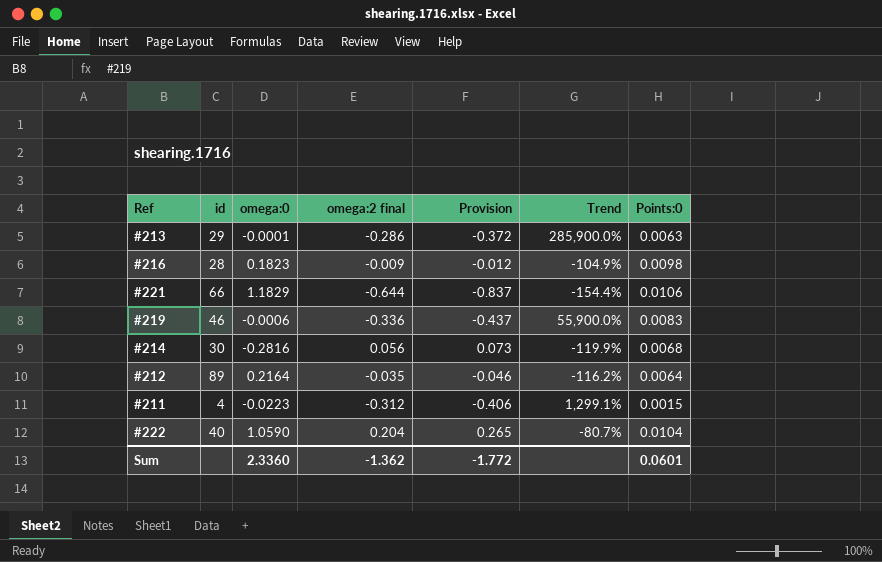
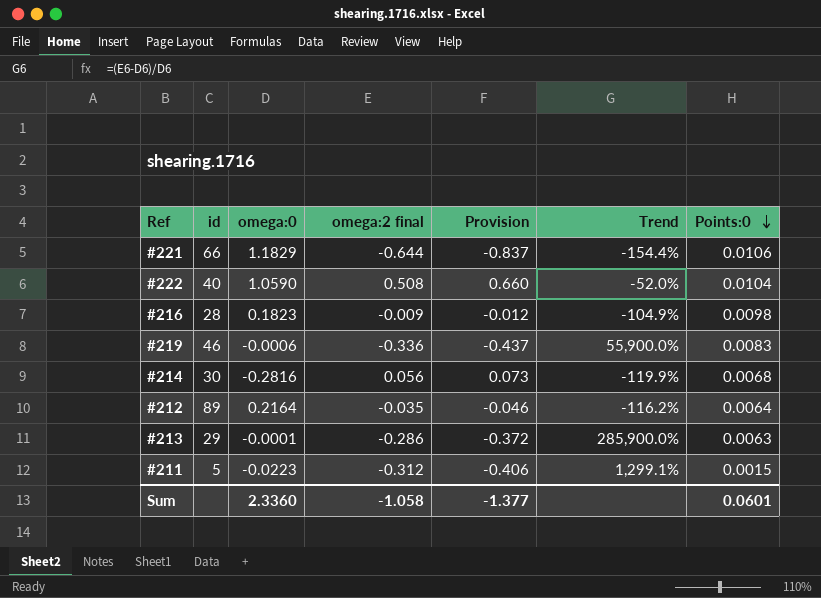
row order: none -> Points:0 descending
#222 | omega:2 final: 0.204 -> 0.508
#222 | Provision: 0.265 -> 0.660
#222 | Trend: -80.7% -> -52.0%
#211 | id: 4 -> 5
Sum | omega:2 final: -1.362 -> -1.058
Sum | Provision: -1.772 -> -1.377

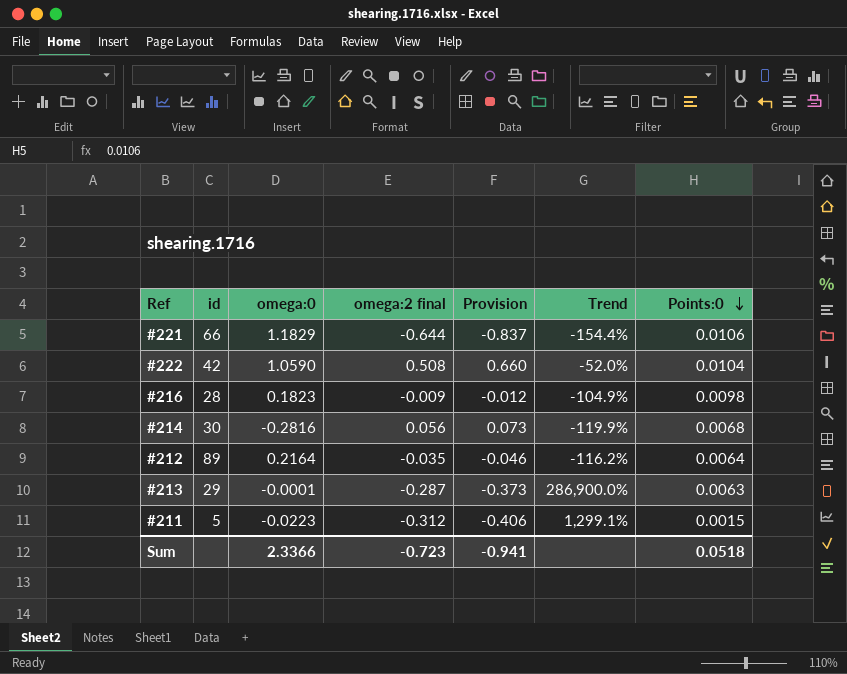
row #219: 46 | -0.0006 | -0.336 | -0.437 | 55,900.0% | 0.0083 -> none
#222 | id: 40 -> 42
#213 | omega:2 final: -0.286 -> -0.287
#213 | Provision: -0.372 -> -0.373
#213 | Trend: 285,900.0% -> 286,900.0%
Sum | omega:0: 2.3360 -> 2.3366
Sum | omega:2 final: -1.058 -> -0.723
Sum | Provision: -1.377 -> -0.941
Sum | Points:0: 0.0601 -> 0.0518

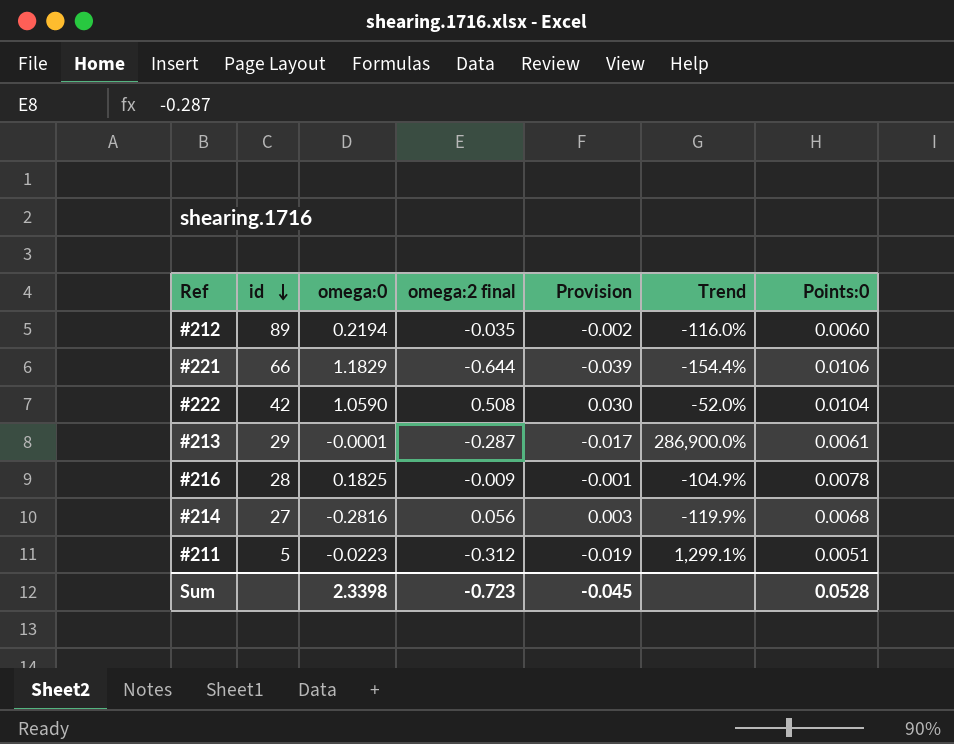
row order: Points:0 descending -> id descending
column Provision | formula: [omega:2 final] * 1.3 -> [omega:2 final] * 0.06
#212 | omega:0: 0.2164 -> 0.2194
#212 | Trend: -116.2% -> -116.0%
#212 | Points:0: 0.0064 -> 0.0060
#213 | Points:0: 0.0063 -> 0.0061
#216 | omega:0: 0.1823 -> 0.1825
#216 | Points:0: 0.0098 -> 0.0078
#214 | id: 30 -> 27
#211 | Points:0: 0.0015 -> 0.0051
Sum | omega:0: 2.3366 -> 2.3398
Sum | Provision: -0.941 -> -0.045
Sum | Points:0: 0.0518 -> 0.0528

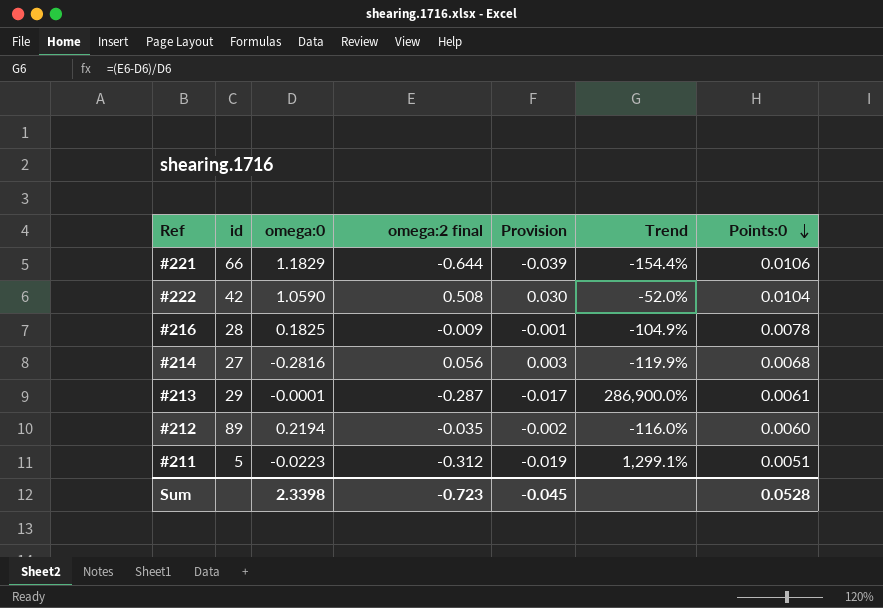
row order: id descending -> Points:0 descending

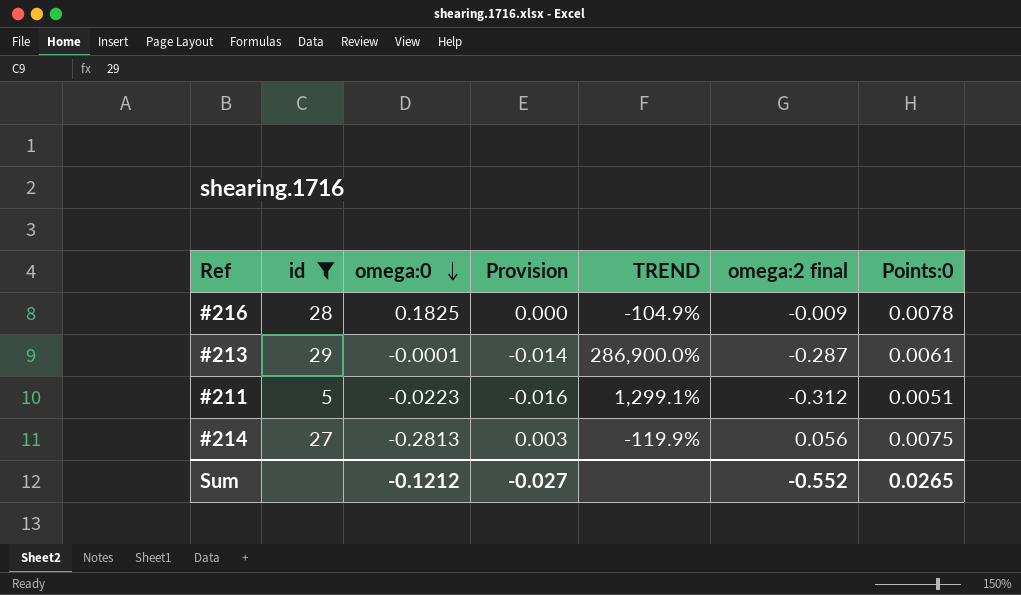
filter: none -> id <= 29
row order: Points:0 descending -> omega:0 descending
column Provision | formula: [omega:2 final] * 0.06 -> [omega:2 final] * 0.05
column name: Trend -> TREND
column omega:2 final | position: 4 -> 6
#214 | omega:0: -0.2816 -> -0.2813
#214 | Points:0: 0.0068 -> 0.0075
Sum | omega:0: 2.3398 -> -0.1212
Sum | Provision: -0.045 -> -0.027
Sum | omega:2 final: -0.723 -> -0.552
Sum | Points:0: 0.0528 -> 0.0265

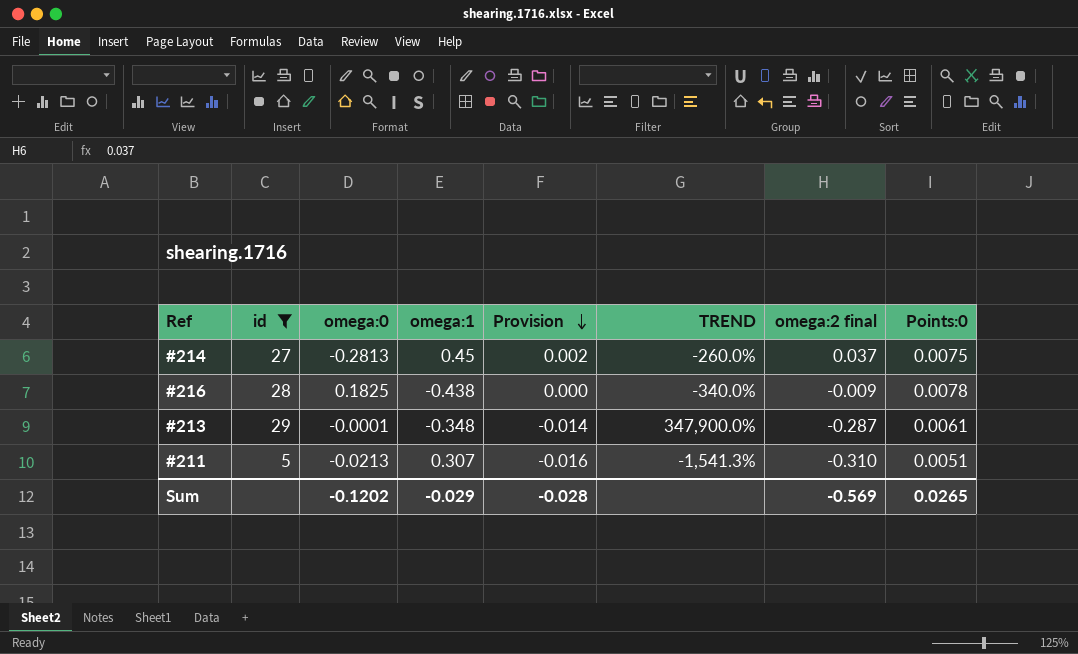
row order: omega:0 descending -> Provision descending
column omega:1 | position: none -> 4
column TREND | formula: ([omega:2 final] - [omega:0]) / [omega:0] -> ([omega:1] - [omega:0]) / [omega:0]
#214 | Provision: 0.003 -> 0.002
#214 | omega:2 final: 0.056 -> 0.037
#211 | omega:0: -0.0223 -> -0.0213
#211 | omega:2 final: -0.312 -> -0.310
Sum | omega:0: -0.1212 -> -0.1202
Sum | Provision: -0.027 -> -0.028
Sum | omega:2 final: -0.552 -> -0.569

